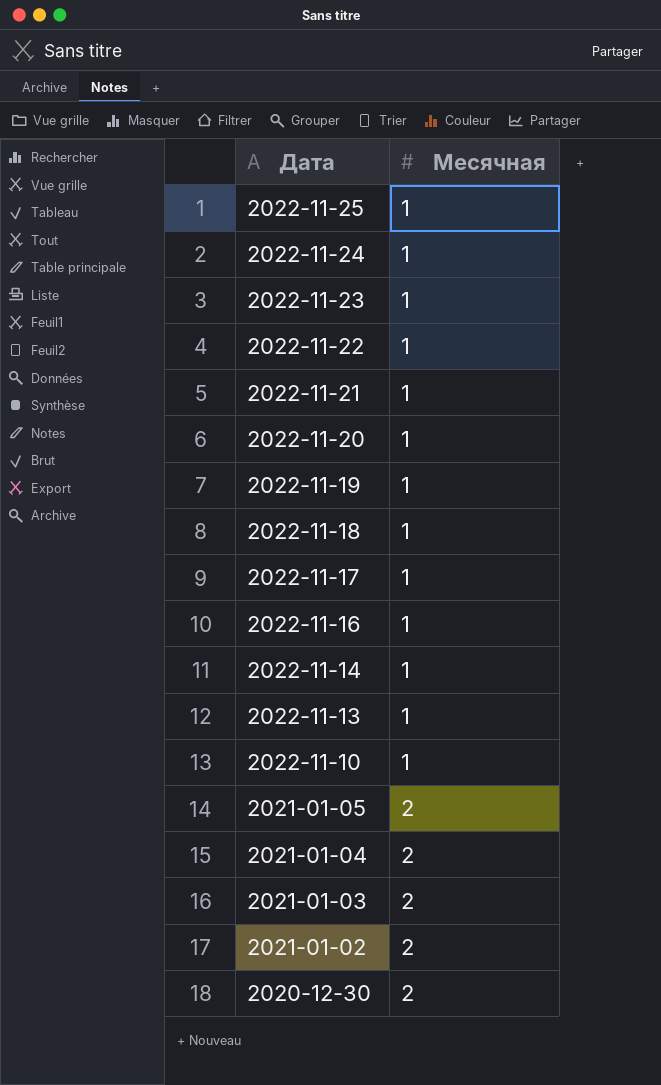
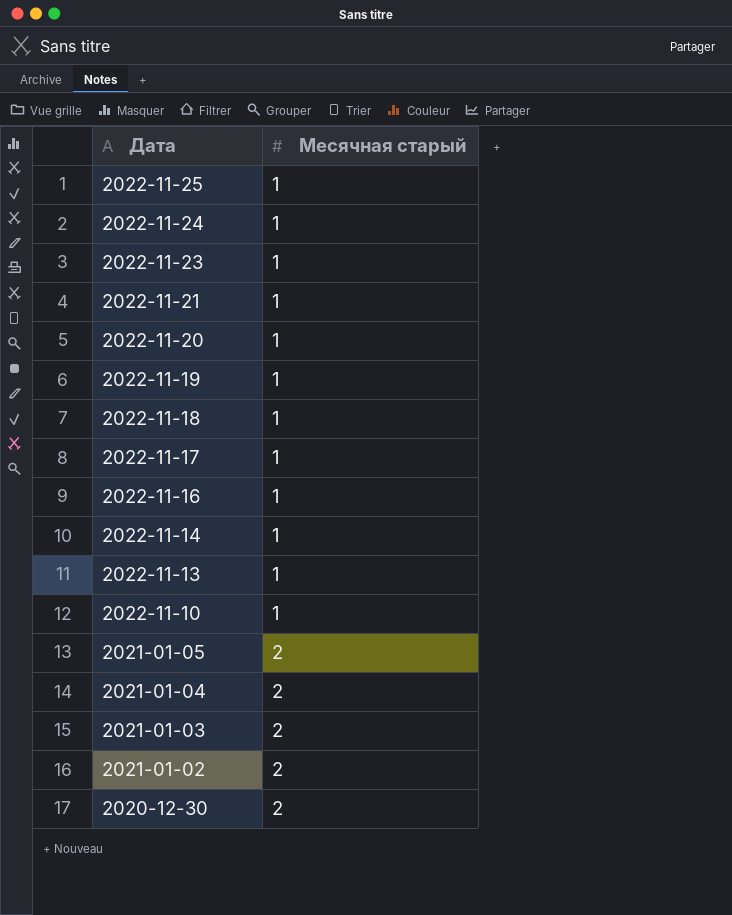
column name: Месячная -> Месячная старый
row 2022-11-22: 1 -> none

